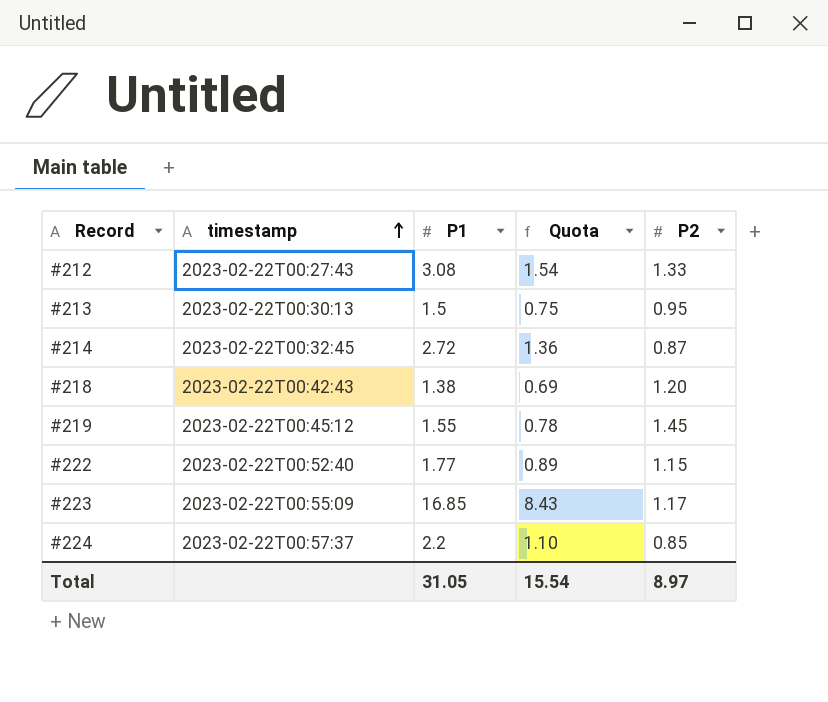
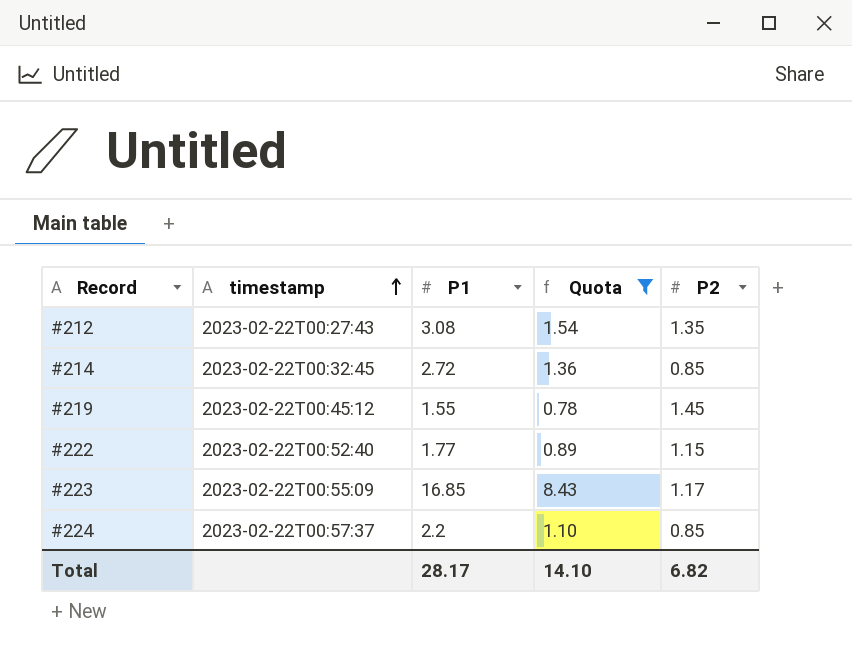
filter: none -> Quota >= 0.78
#212 | P2: 1.33 -> 1.35
#214 | P2: 0.87 -> 0.85
Total | P1: 31.05 -> 28.17
Total | Quota: 15.54 -> 14.10
Total | P2: 8.97 -> 6.82

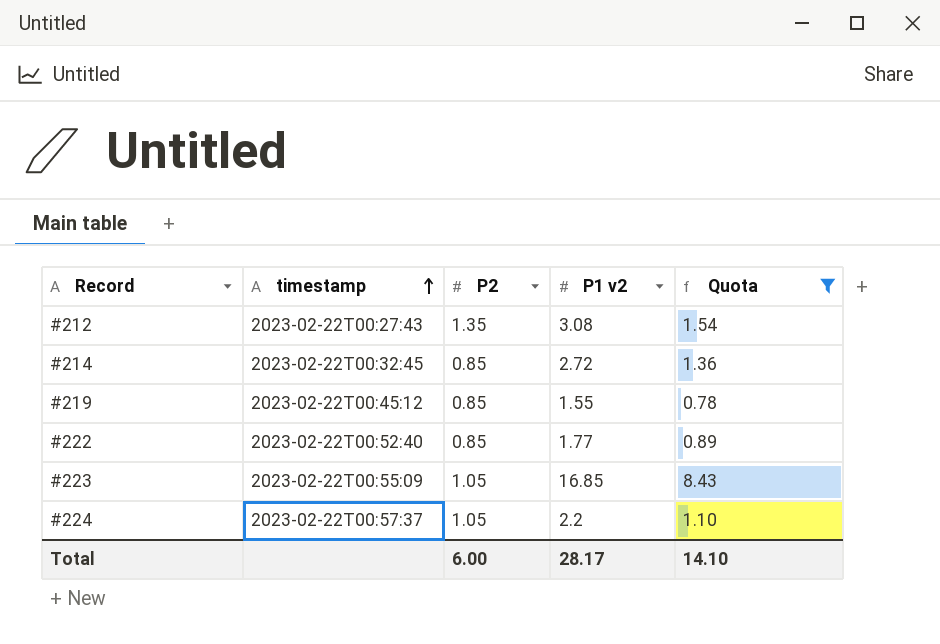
column P2 | position: 5 -> 3
column name: P1 -> P1 v2
#219 | P2: 1.45 -> 0.85
#222 | P2: 1.15 -> 0.85
#223 | P2: 1.17 -> 1.05
#224 | P2: 0.85 -> 1.05
Total | P2: 6.82 -> 6.00

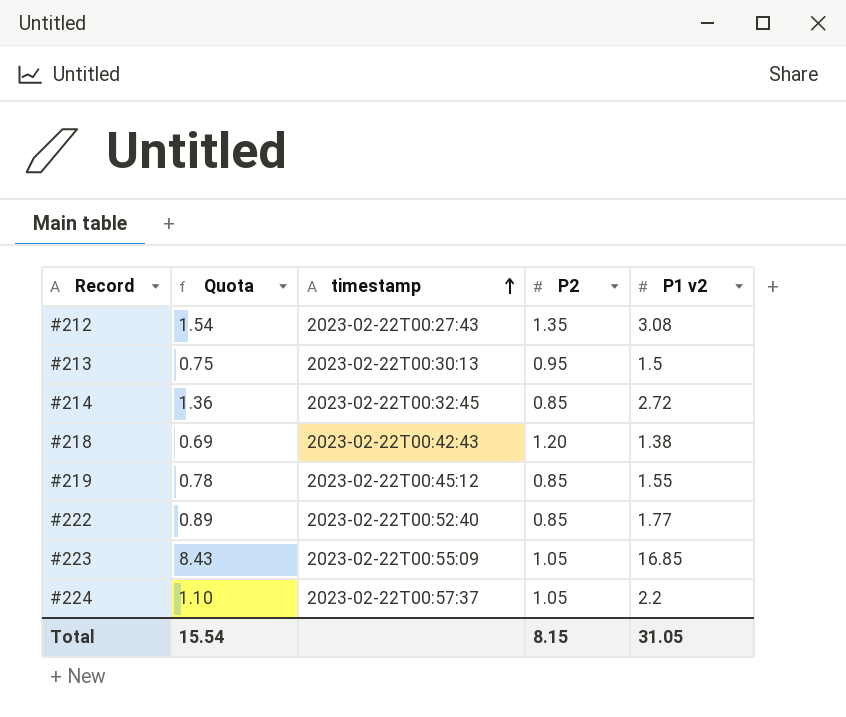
filter: Quota >= 0.78 -> none
column Quota | position: 5 -> 2
Total | Quota: 14.10 -> 15.54
Total | P2: 6.00 -> 8.15
Total | P1 v2: 28.17 -> 31.05

